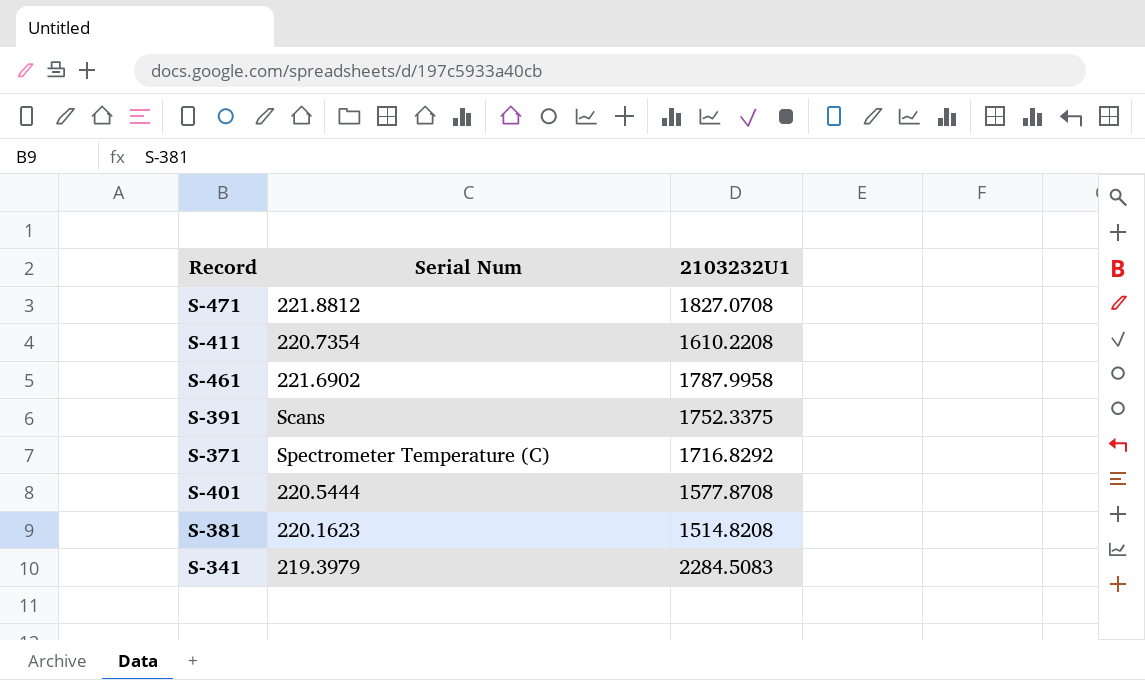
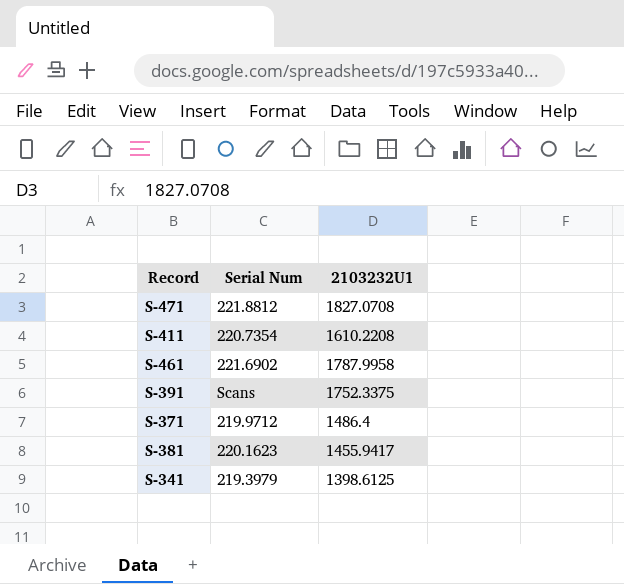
row S-401: 220.5444 | 1577.8708 -> none
S-371 | Serial Num: Spectrometer Temperature (C) -> 219.9712
S-371 | 2103232U1: 1716.8292 -> 1486.4
S-381 | 2103232U1: 1514.8208 -> 1455.9417
S-341 | 2103232U1: 2284.5083 -> 1398.6125

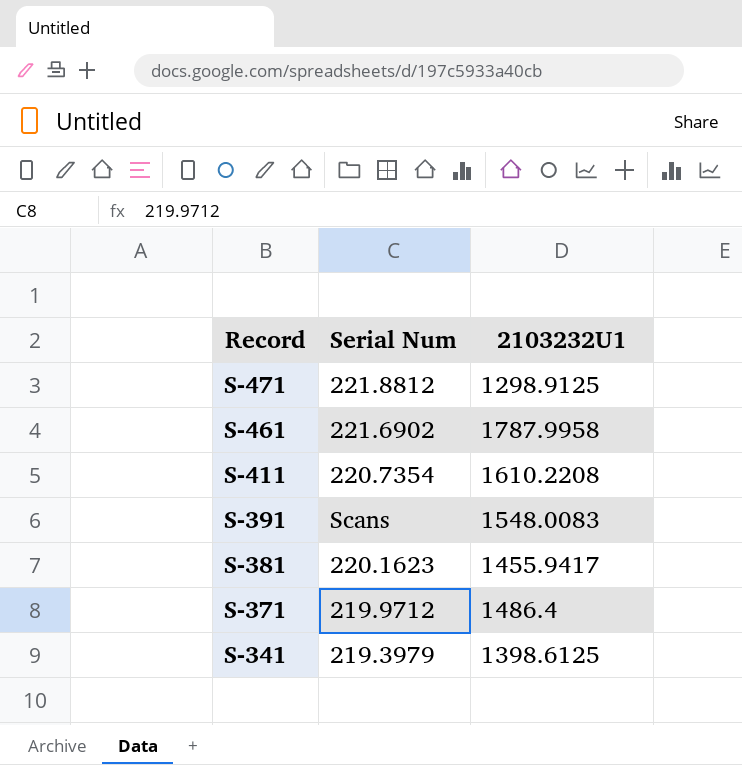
row order: none -> Record descending
S-471 | 2103232U1: 1827.0708 -> 1298.9125
S-391 | 2103232U1: 1752.3375 -> 1548.0083

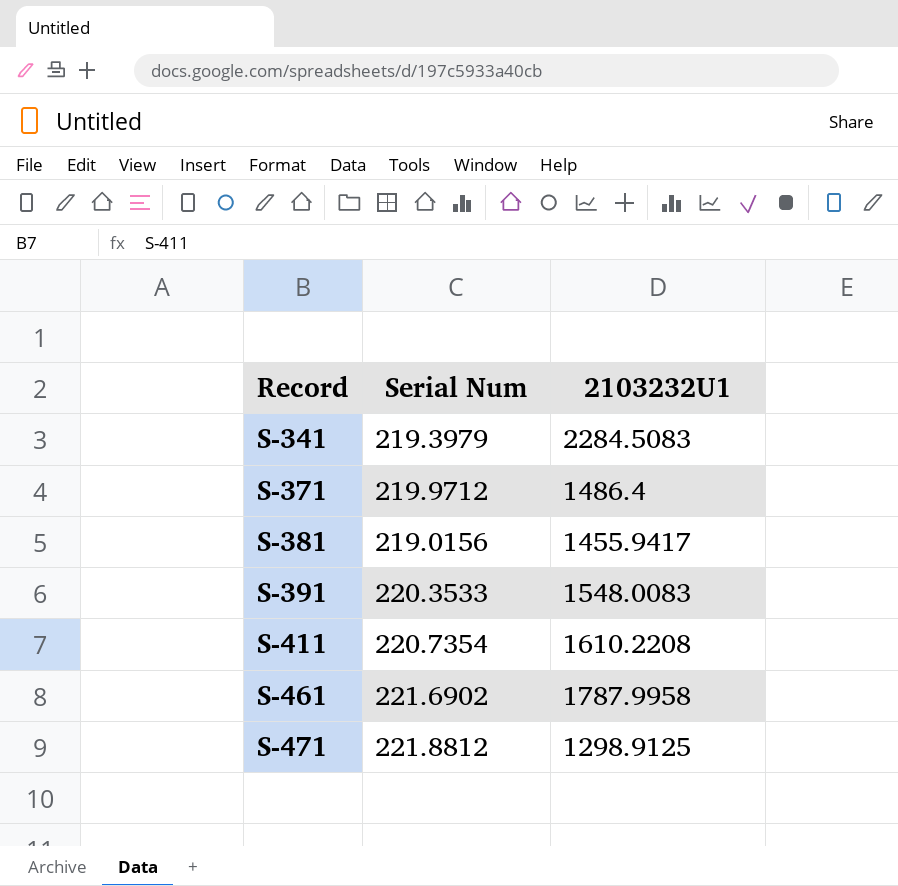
row order: Record descending -> Record ascending
S-341 | 2103232U1: 1398.6125 -> 2284.5083
S-381 | Serial Num: 220.1623 -> 219.0156
S-391 | Serial Num: Scans -> 220.3533

